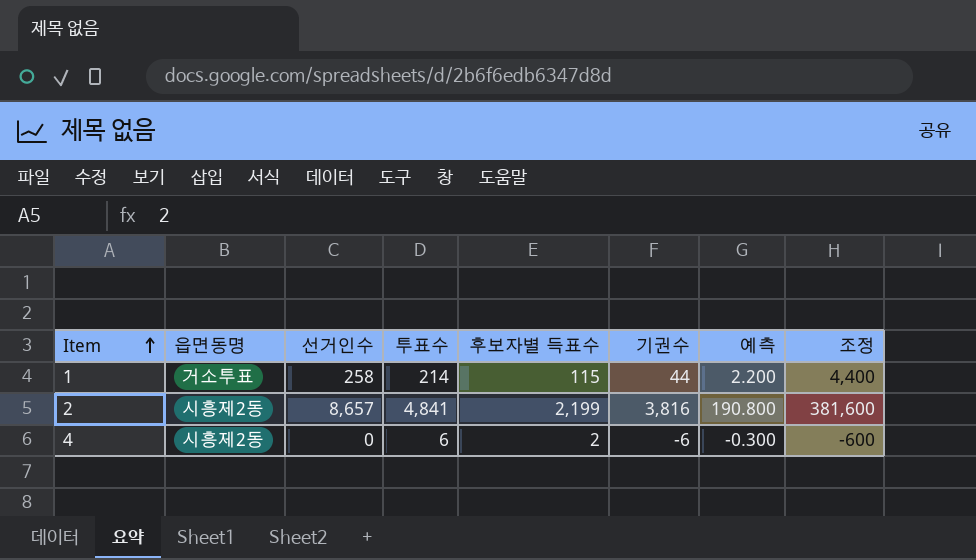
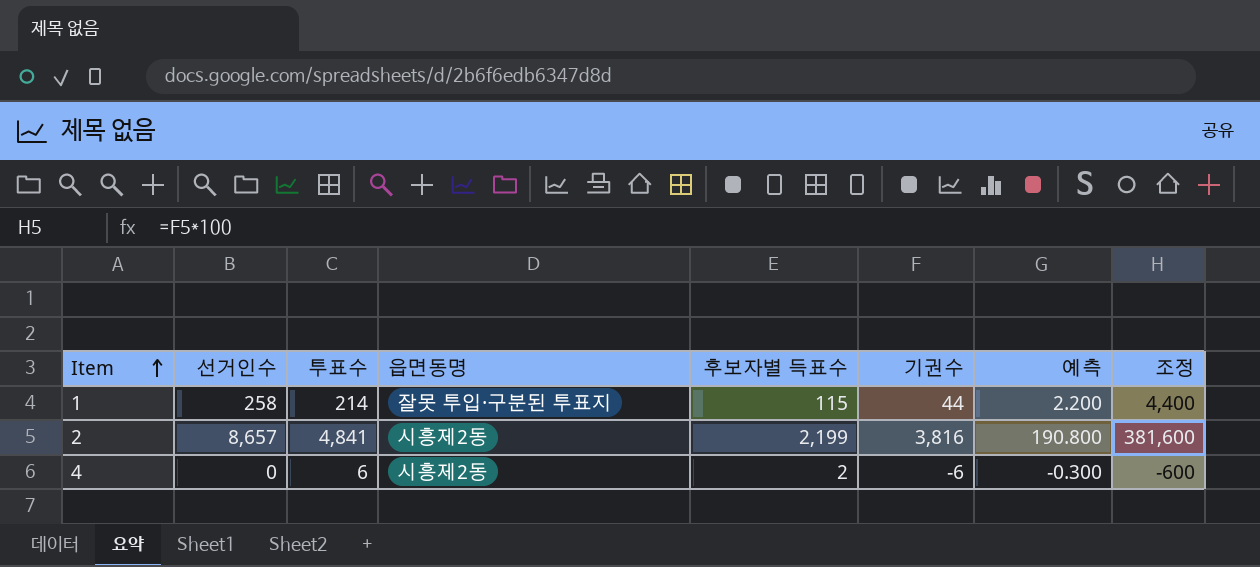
column 읍면동명 | position: 2 -> 4
1 | 읍면동명: 거소투표 -> 잘못 투입·구분된 투표지

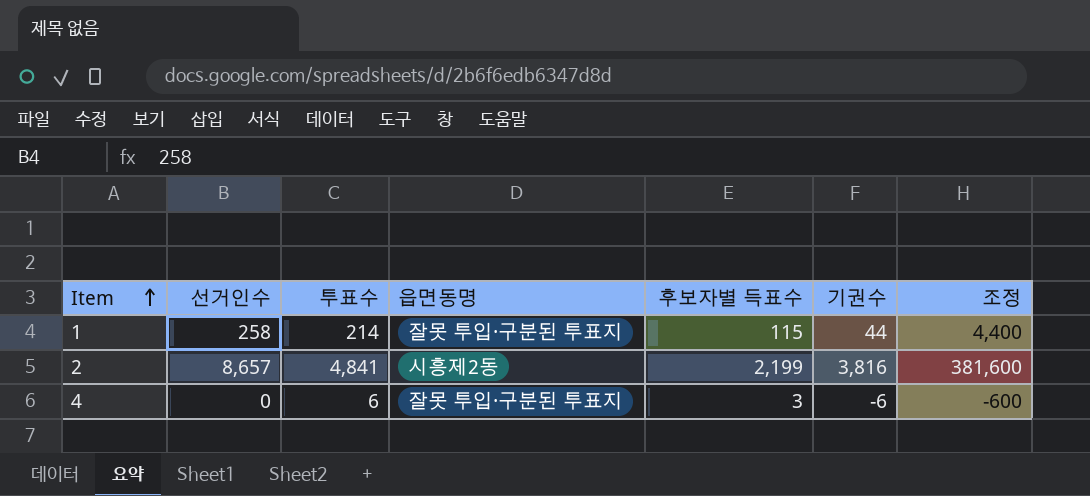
column 예측 | formula: [기권수] * 0.05 -> none
4 | 읍면동명: 시흥제2동 -> 잘못 투입·구분된 투표지
4 | 후보자별 득표수: 2 -> 3

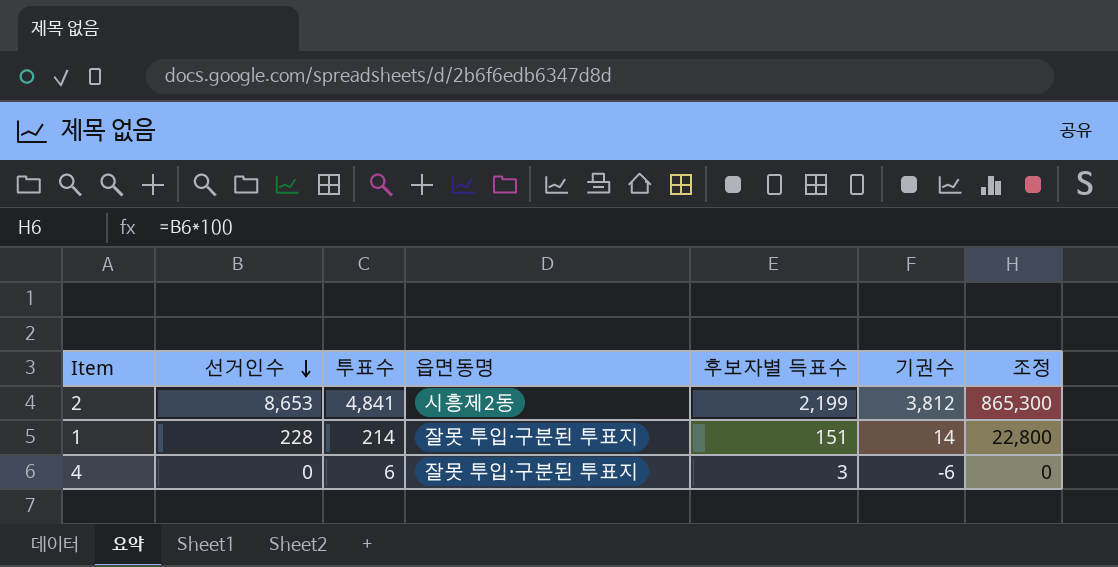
row order: Item ascending -> 선거인수 descending
column 조정 | formula: [기권수] * 100 -> [선거인수] * 100
2 | 선거인수: 8,657 -> 8,653
2 | 기권수: 3,816 -> 3,812
1 | 선거인수: 258 -> 228
1 | 후보자별 득표수: 115 -> 151
1 | 기권수: 44 -> 14

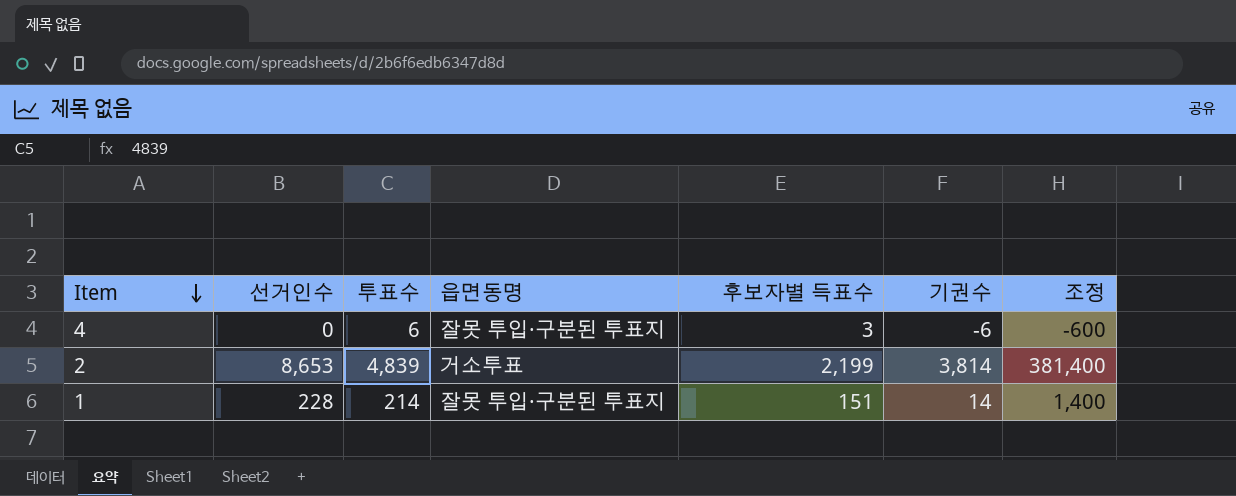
row order: 선거인수 descending -> Item descending
column 조정 | formula: [선거인수] * 100 -> [기권수] * 100
2 | 투표수: 4,841 -> 4,839
2 | 읍면동명: 시흥제2동 -> 거소투표
2 | 기권수: 3,812 -> 3,814

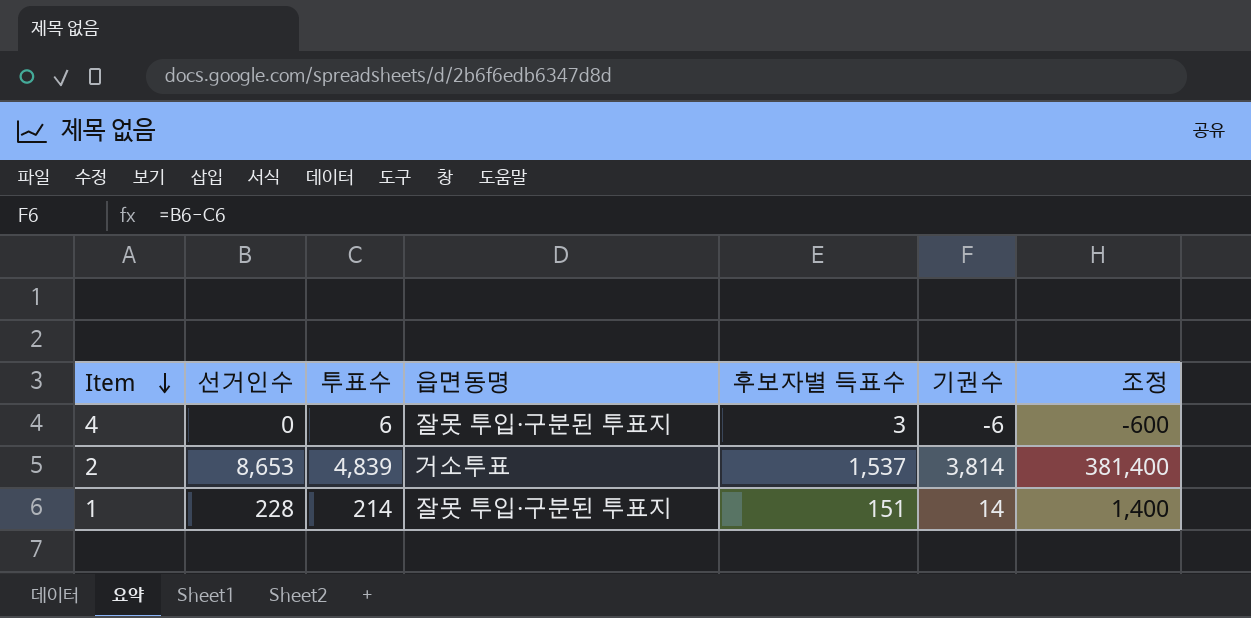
2 | 후보자별 득표수: 2,199 -> 1,537

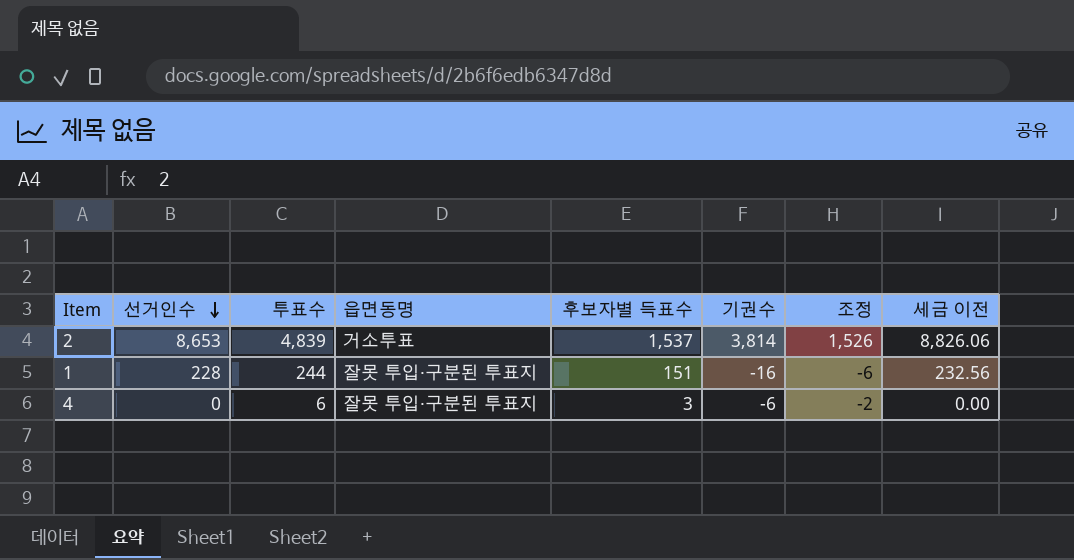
row order: Item descending -> 선거인수 descending
column 조정 | formula: [기권수] * 100 -> [기권수] * 0.4
column 세금 이전 | formula: none -> [선거인수] * 1.02
1 | 투표수: 214 -> 244
1 | 기권수: 14 -> -16

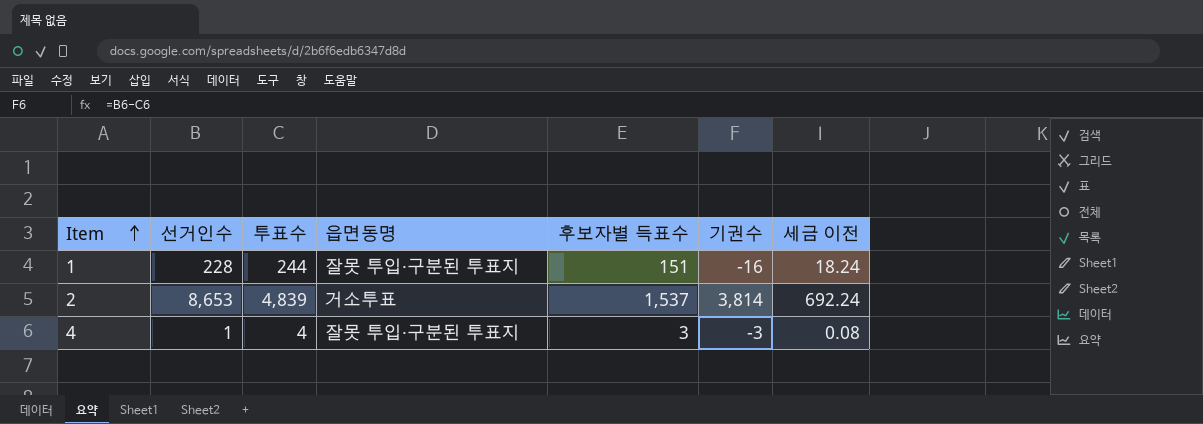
row order: 선거인수 descending -> Item ascending
column 조정 | formula: [기권수] * 0.4 -> none
column 세금 이전 | formula: [선거인수] * 1.02 -> [선거인수] * 0.08
4 | 선거인수: 0 -> 1
4 | 투표수: 6 -> 4
4 | 기권수: -6 -> -3

